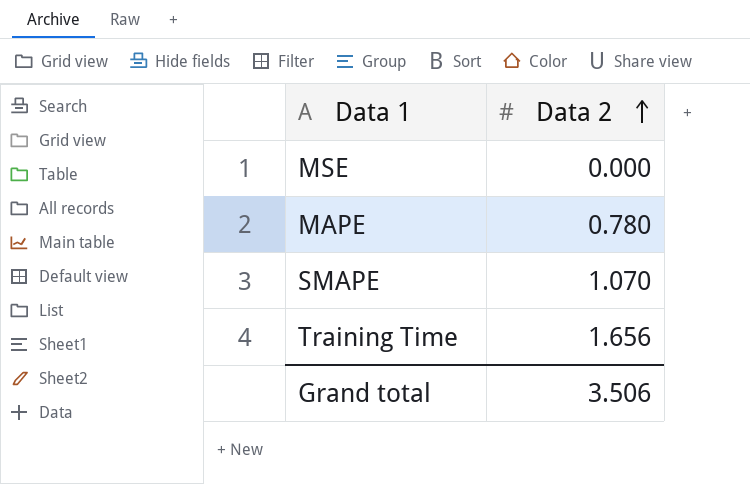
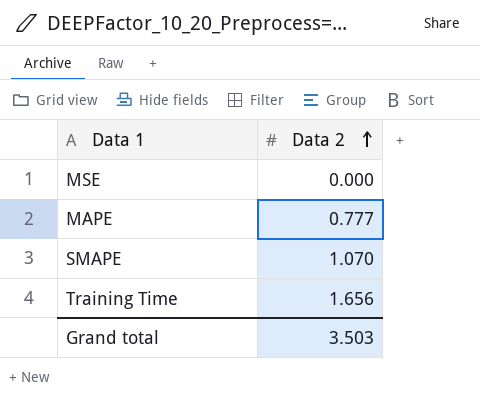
MAPE | Data 2: 0.780 -> 0.777
Grand total | Data 2: 3.506 -> 3.503

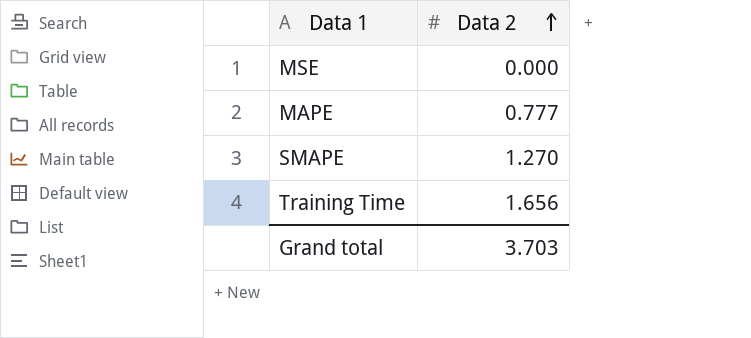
SMAPE | Data 2: 1.070 -> 1.270
Grand total | Data 2: 3.503 -> 3.703

